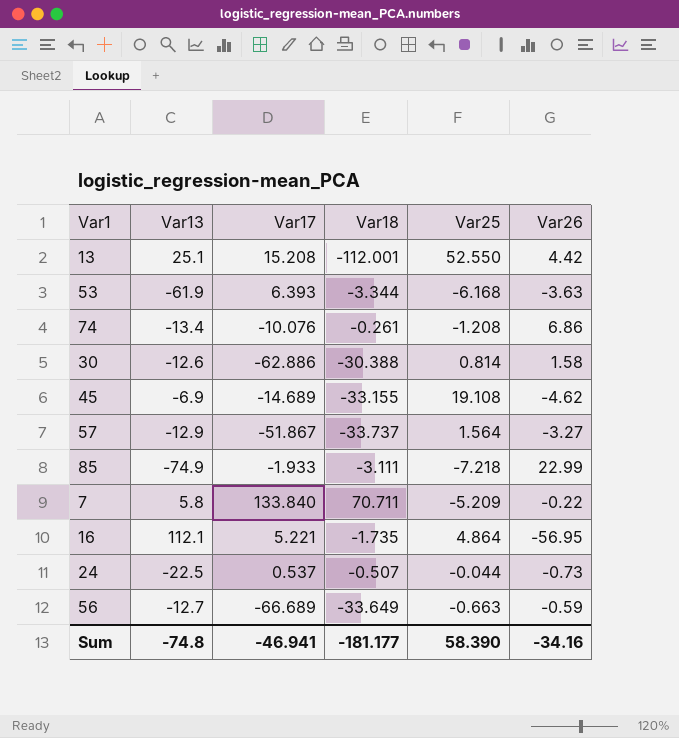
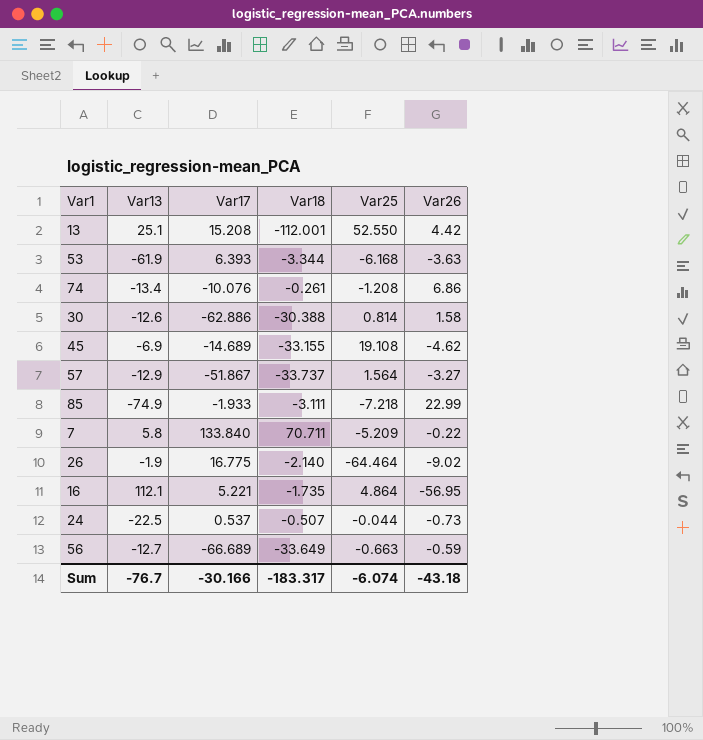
row 26: none -> -1.9 | 16.775 | -2.140 | -64.464 | -9.02
Sum | Var13: -74.8 -> -76.7
Sum | Var17: -46.941 -> -30.166
Sum | Var18: -181.177 -> -183.317
Sum | Var25: 58.390 -> -6.074
Sum | Var26: -34.16 -> -43.18

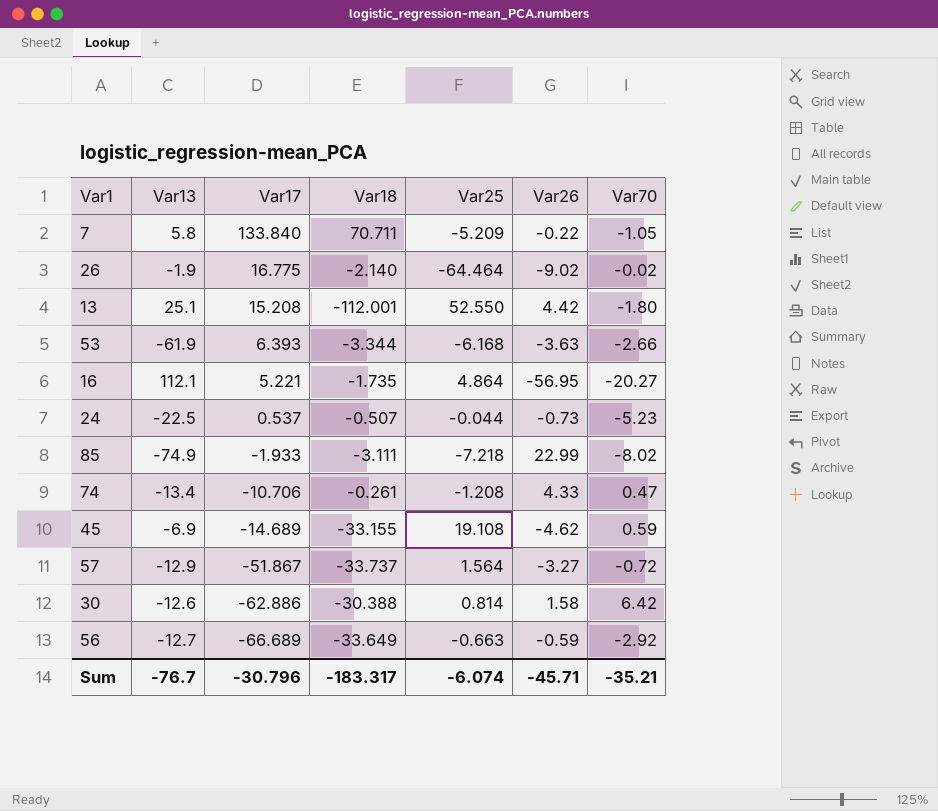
row order: none -> Var17 descending
column Var70 | position: none -> 7
74 | Var17: -10.076 -> -10.706
74 | Var26: 6.86 -> 4.33
Sum | Var17: -30.166 -> -30.796
Sum | Var26: -43.18 -> -45.71

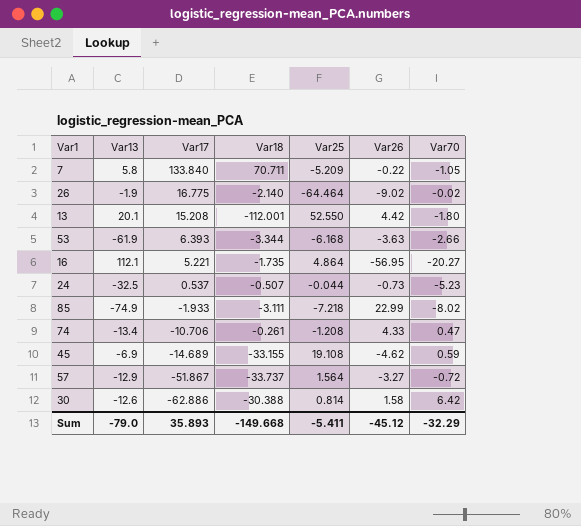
row 56: -12.7 | -66.689 | -33.649 | -0.663 | -0.59 | -2.92 -> none
13 | Var13: 25.1 -> 20.1
24 | Var13: -22.5 -> -32.5
Sum | Var13: -76.7 -> -79.0
Sum | Var17: -30.796 -> 35.893
Sum | Var18: -183.317 -> -149.668
Sum | Var25: -6.074 -> -5.411
Sum | Var26: -45.71 -> -45.12
Sum | Var70: -35.21 -> -32.29

